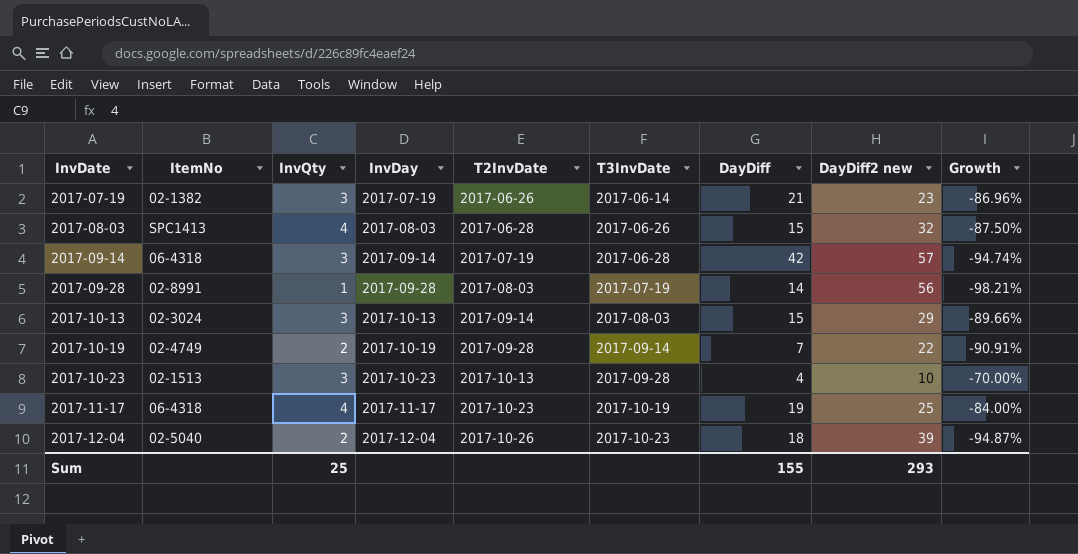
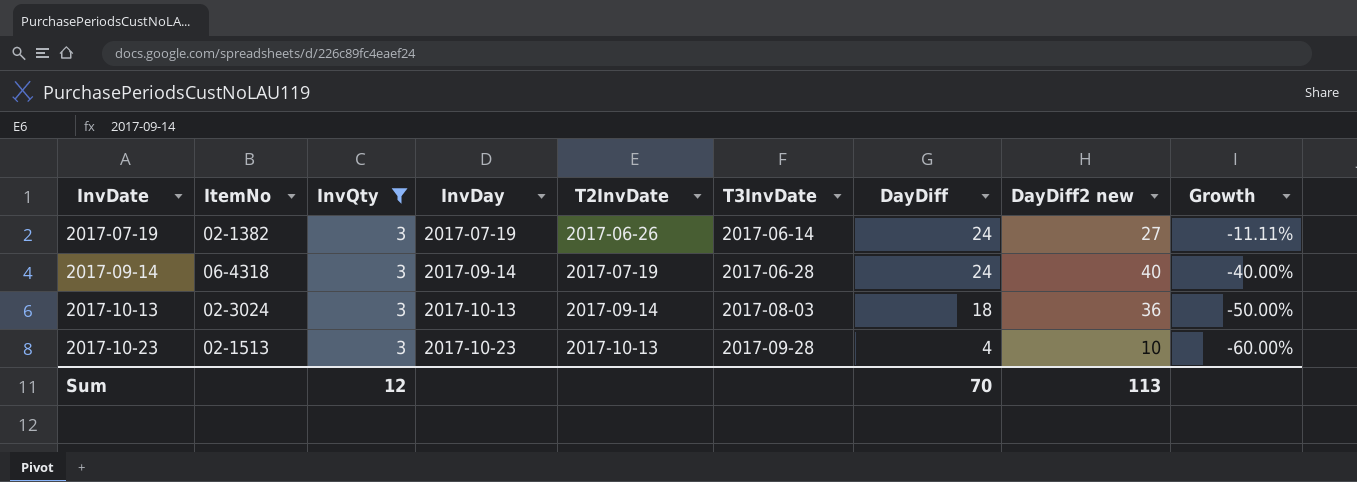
filter: none -> InvQty = 3
column Growth | formula: ([InvQty] - [DayDiff2 new]) / [DayDiff2 new] -> ([DayDiff] - [DayDiff2 new]) / [DayDiff2 new]
2017-07-19 | DayDiff: 21 -> 24
2017-07-19 | DayDiff2 new: 23 -> 27
2017-09-14 | DayDiff: 42 -> 24
2017-09-14 | DayDiff2 new: 57 -> 40
2017-10-13 | DayDiff: 15 -> 18
2017-10-13 | DayDiff2 new: 29 -> 36
Sum | InvQty: 25 -> 12
Sum | DayDiff: 155 -> 70
Sum | DayDiff2 new: 293 -> 113

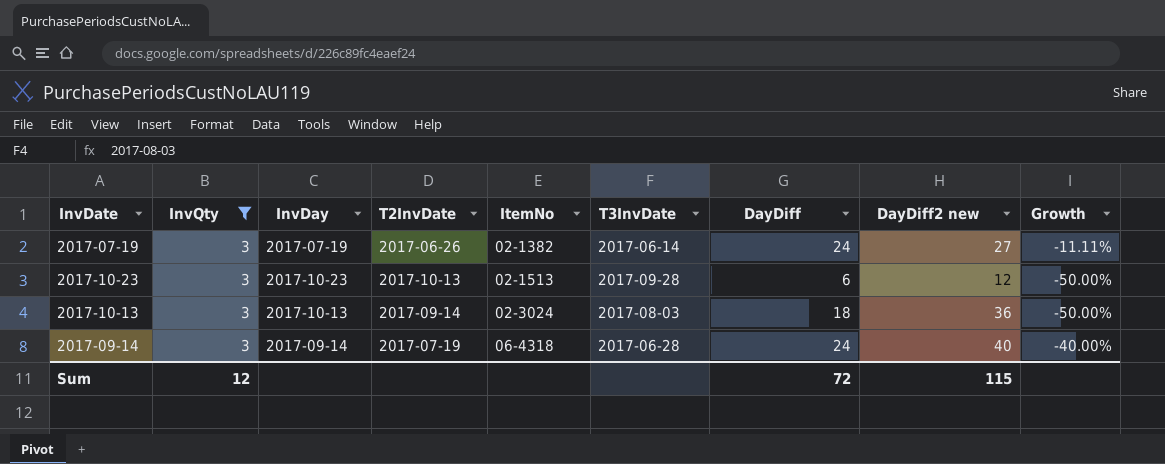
row order: InvDate ascending -> ItemNo ascending
column ItemNo | position: 2 -> 5
2017-10-23 | DayDiff: 4 -> 6
2017-10-23 | DayDiff2 new: 10 -> 12
2017-10-23 | Growth: -60.00% -> -50.00%
Sum | DayDiff: 70 -> 72
Sum | DayDiff2 new: 113 -> 115

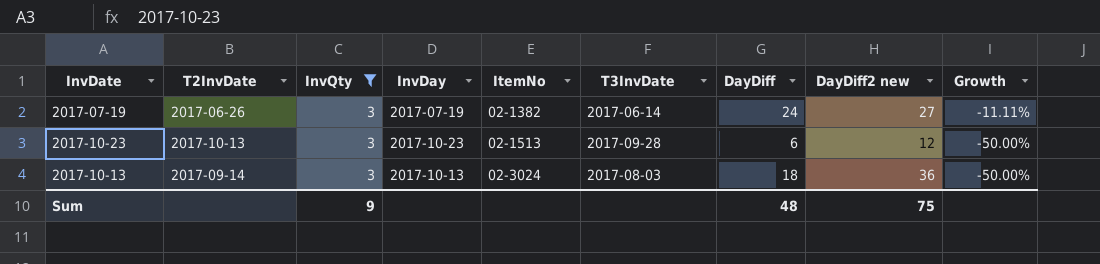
column T2InvDate | position: 4 -> 2
row 2017-09-14: 3 | 2017-09-14 | 2017-07-19 | 06-4318 | 2017-06-28 | 24 | 40 | -40.00% -> none
Sum | InvQty: 12 -> 9
Sum | DayDiff: 72 -> 48
Sum | DayDiff2 new: 115 -> 75

